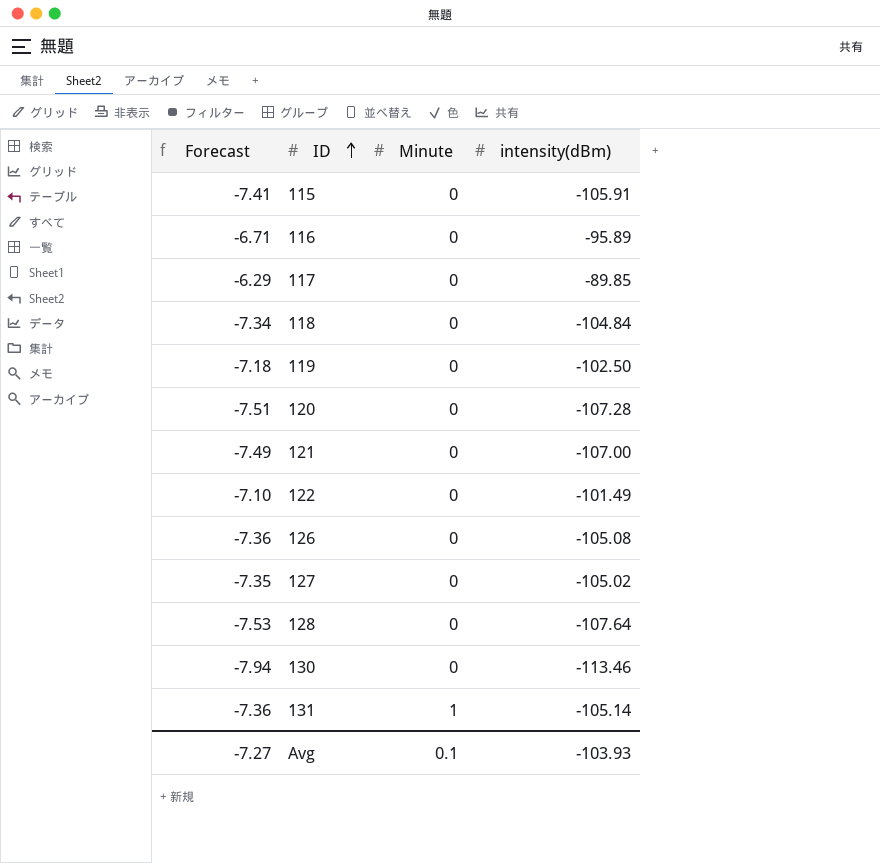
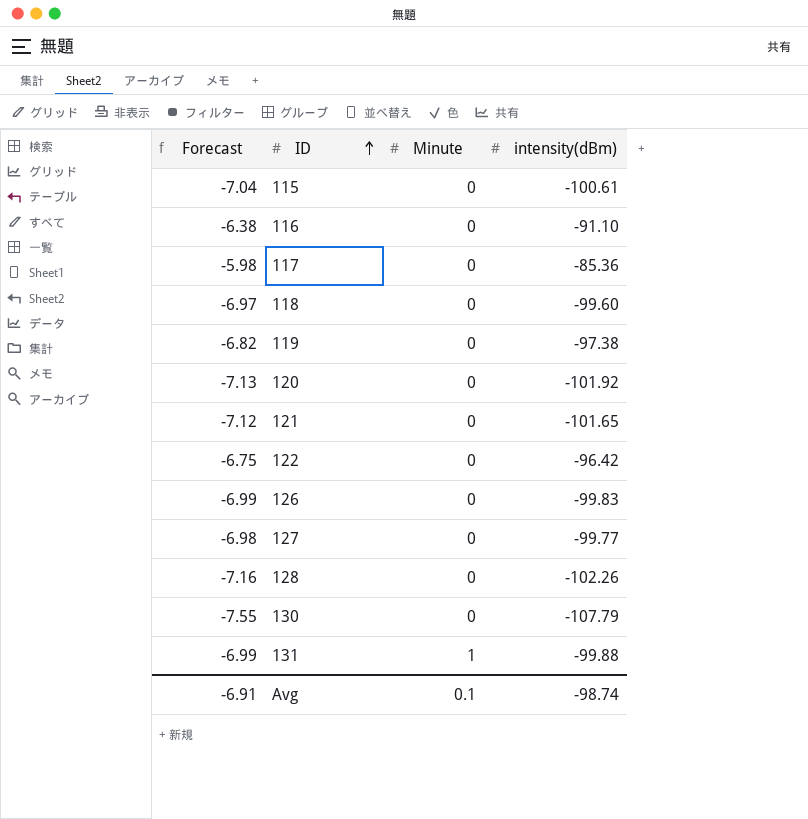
115 | Forecast: -7.41 -> -7.04
115 | intensity(dBm): -105.91 -> -100.61
116 | Forecast: -6.71 -> -6.38
116 | intensity(dBm): -95.89 -> -91.10
117 | Forecast: -6.29 -> -5.98
117 | intensity(dBm): -89.85 -> -85.36
118 | Forecast: -7.34 -> -6.97
118 | intensity(dBm): -104.84 -> -99.60
119 | Forecast: -7.18 -> -6.82
119 | intensity(dBm): -102.50 -> -97.38
120 | Forecast: -7.51 -> -7.13
120 | intensity(dBm): -107.28 -> -101.92
121 | Forecast: -7.49 -> -7.12
121 | intensity(dBm): -107.00 -> -101.65
122 | Forecast: -7.10 -> -6.75
122 | intensity(dBm): -101.49 -> -96.42
126 | Forecast: -7.36 -> -6.99
126 | intensity(dBm): -105.08 -> -99.83
127 | Forecast: -7.35 -> -6.98
127 | intensity(dBm): -105.02 -> -99.77
128 | Forecast: -7.53 -> -7.16
128 | intensity(dBm): -107.64 -> -102.26
130 | Forecast: -7.94 -> -7.55
130 | intensity(dBm): -113.46 -> -107.79
131 | Forecast: -7.36 -> -6.99
131 | intensity(dBm): -105.14 -> -99.88
Avg | Forecast: -7.27 -> -6.91
Avg | intensity(dBm): -103.93 -> -98.74

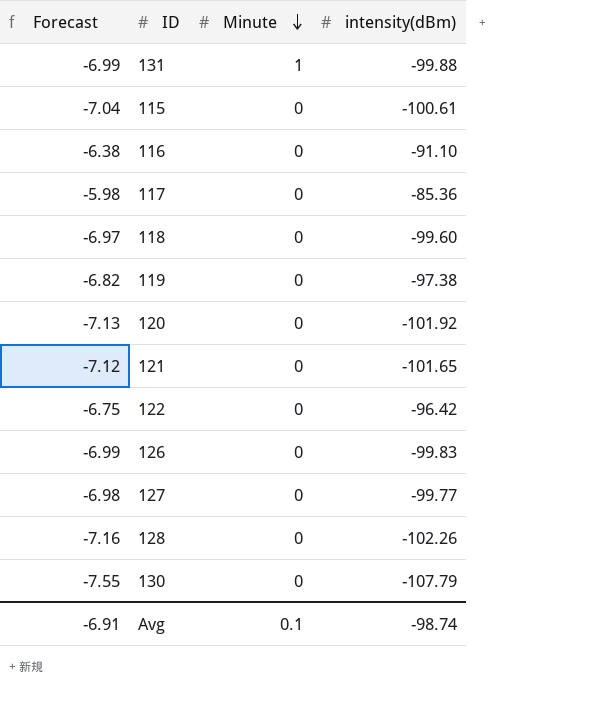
row order: ID ascending -> Minute descending

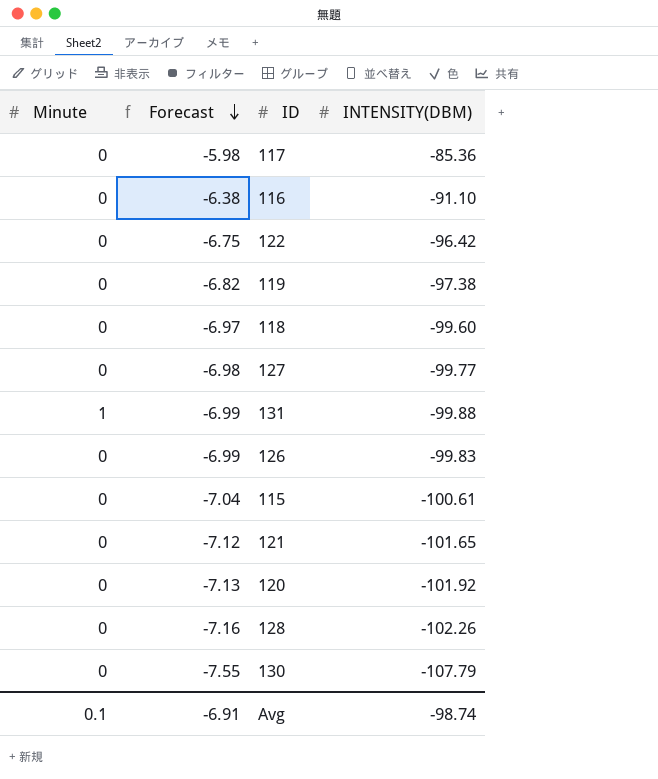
row order: Minute descending -> Forecast descending
column Minute | position: 3 -> 1
column name: intensity(dBm) -> INTENSITY(DBM)

